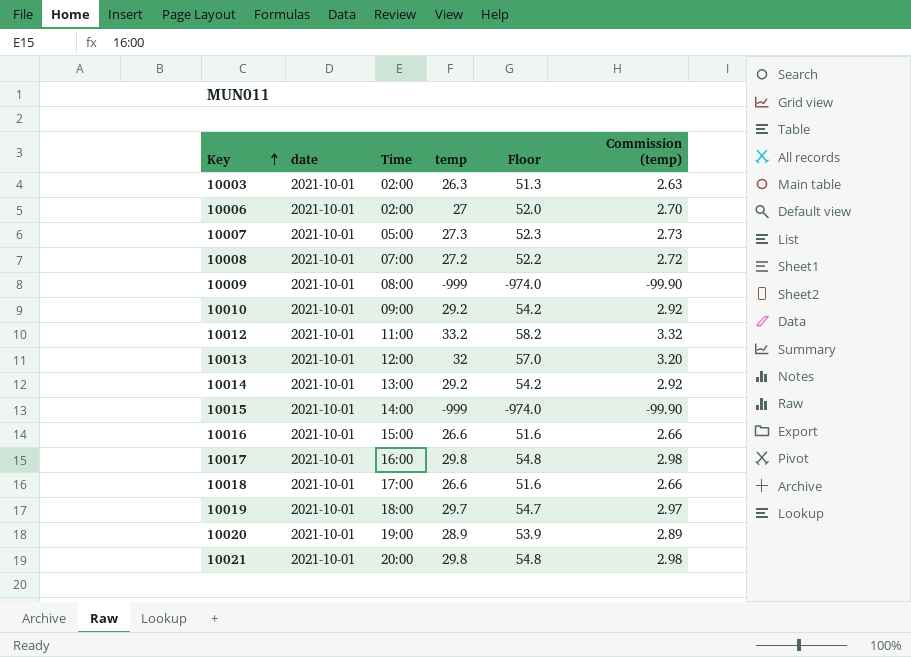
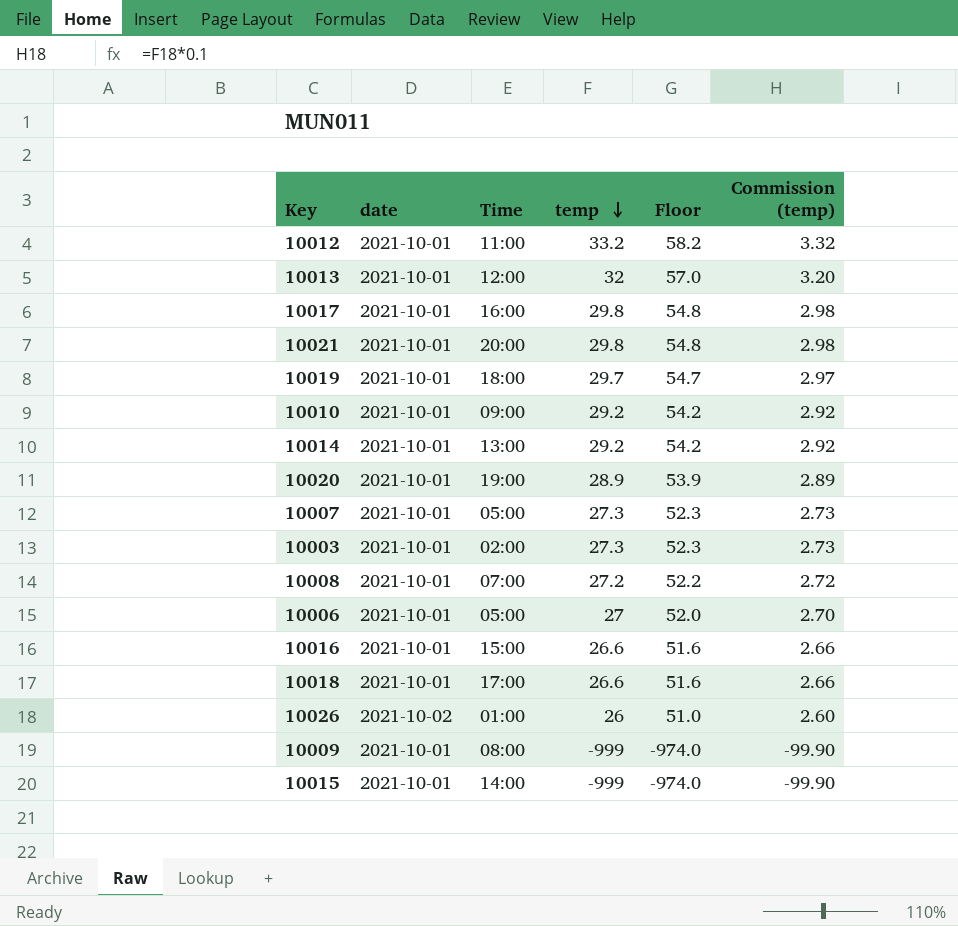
row order: Key ascending -> temp descending
10003 | temp: 26.3 -> 27.3
10003 | Floor: 51.3 -> 52.3
10003 | Commission (temp): 2.63 -> 2.73
10006 | Time: 02:00 -> 05:00
row 10026: none -> 2021-10-02 | 01:00 | 26 | 51.0 | 2.60

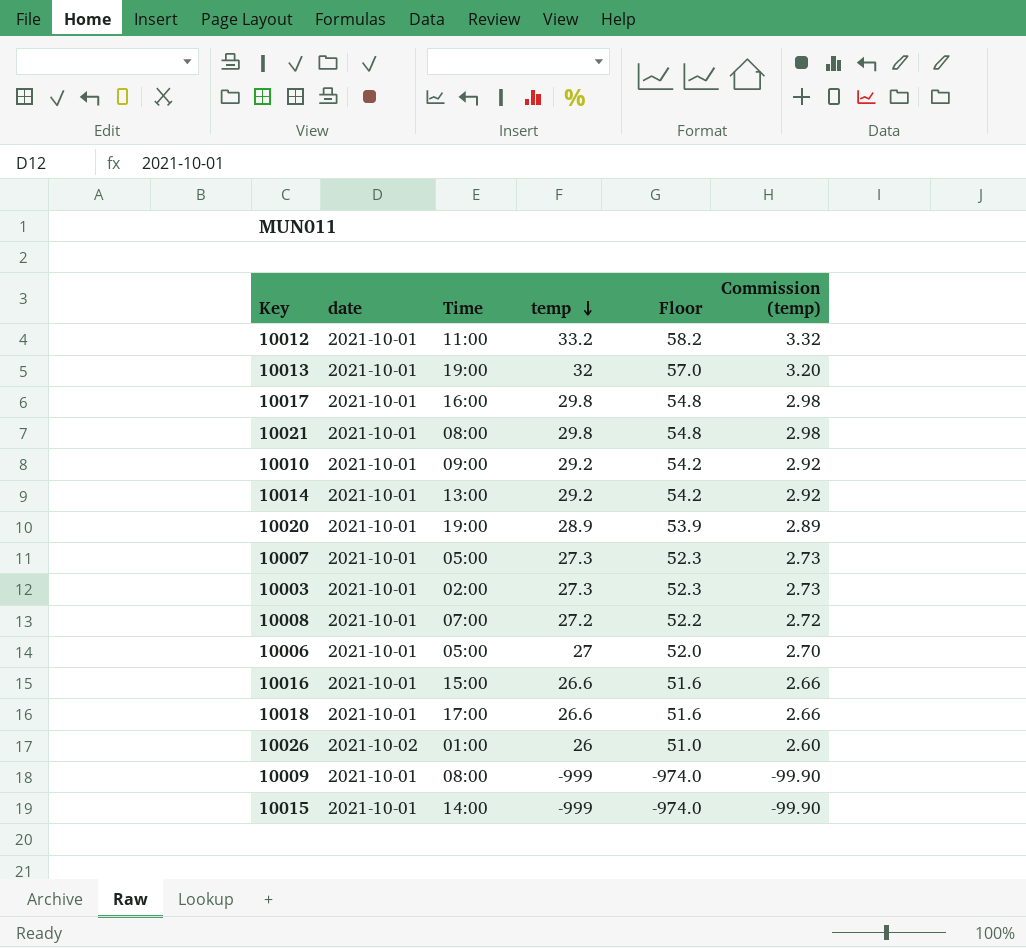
row 10019: 2021-10-01 | 18:00 | 29.7 | 54.7 | 2.97 -> none
10013 | Time: 12:00 -> 19:00
10021 | Time: 20:00 -> 08:00

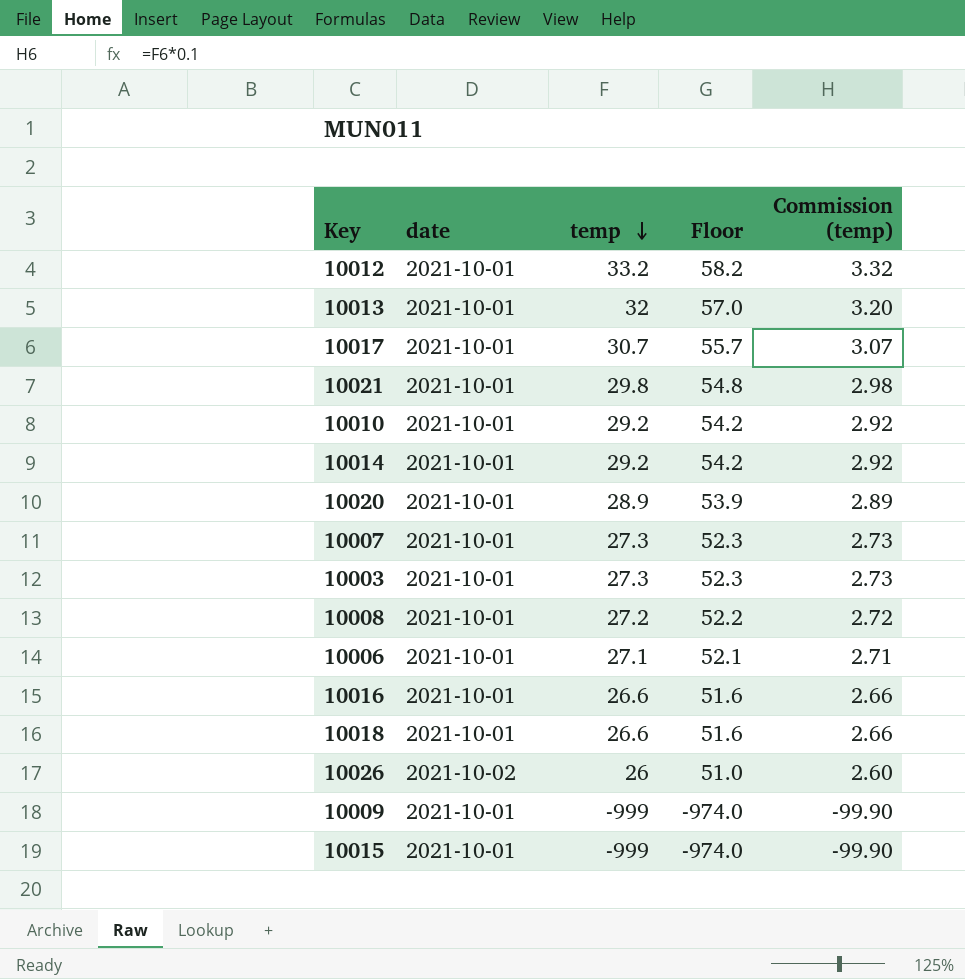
column Time | position: 3 -> none
10017 | temp: 29.8 -> 30.7
10017 | Floor: 54.8 -> 55.7
10017 | Commission (temp): 2.98 -> 3.07
10006 | temp: 27 -> 27.1
10006 | Floor: 52.0 -> 52.1
10006 | Commission (temp): 2.70 -> 2.71

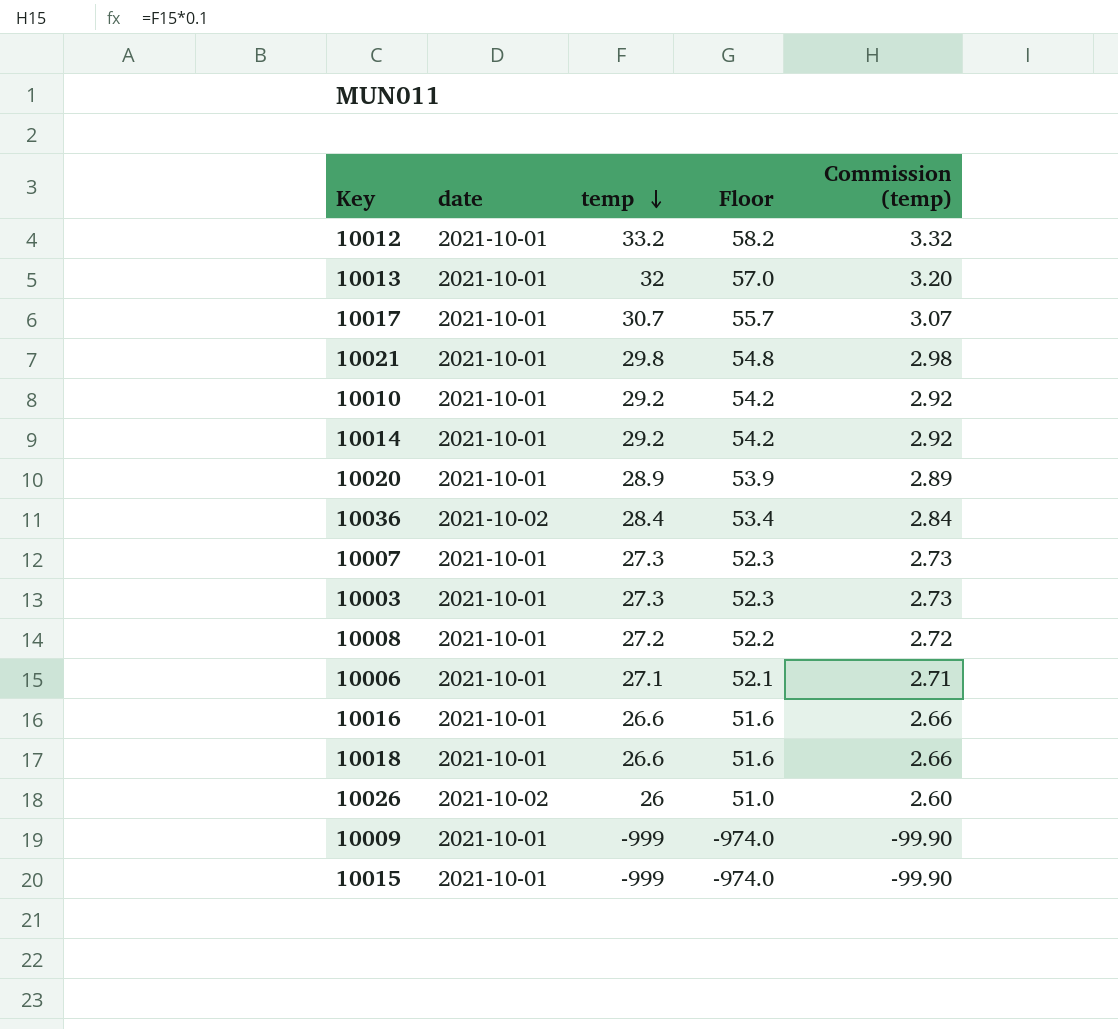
row 10036: none -> 2021-10-02 | 28.4 | 53.4 | 2.84

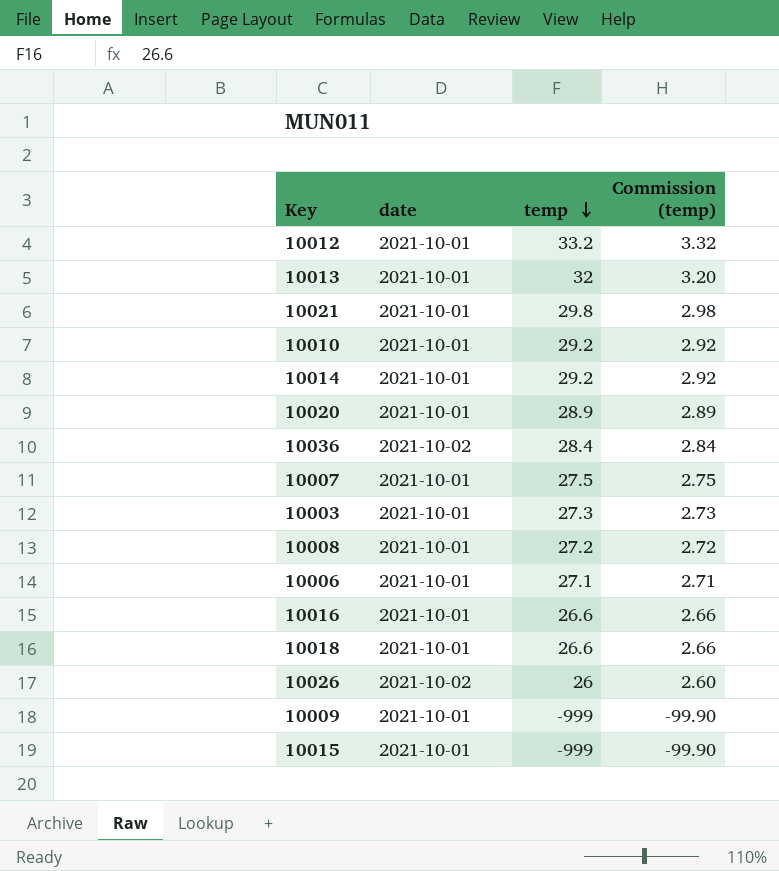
column Floor | formula: [temp] + 25 -> none
row 10017: 2021-10-01 | 30.7 | 55.7 | 3.07 -> none
10007 | temp: 27.3 -> 27.5
10007 | Commission (temp): 2.73 -> 2.75

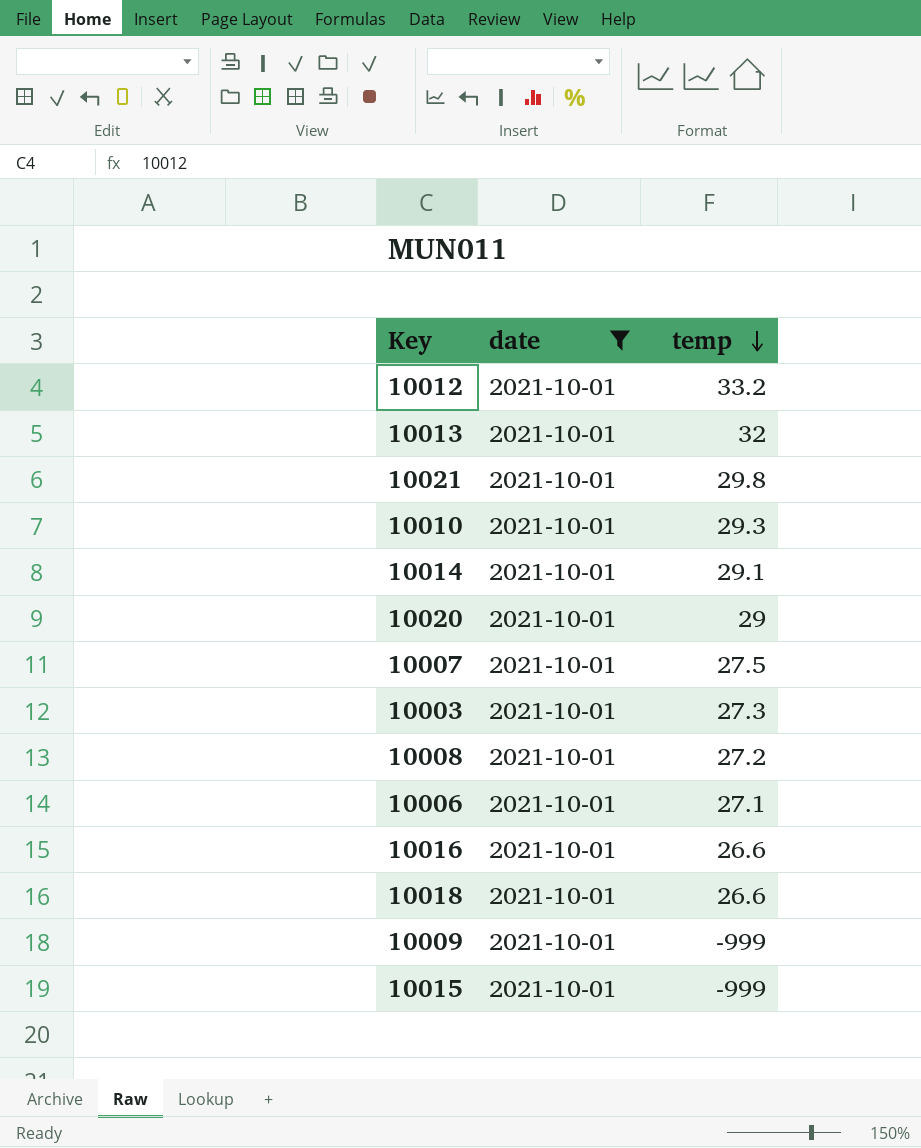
filter: none -> date = 2021-10-01
column Commission (temp) | formula: [temp] * 0.1 -> none
10010 | temp: 29.2 -> 29.3
10014 | temp: 29.2 -> 29.1
10020 | temp: 28.9 -> 29

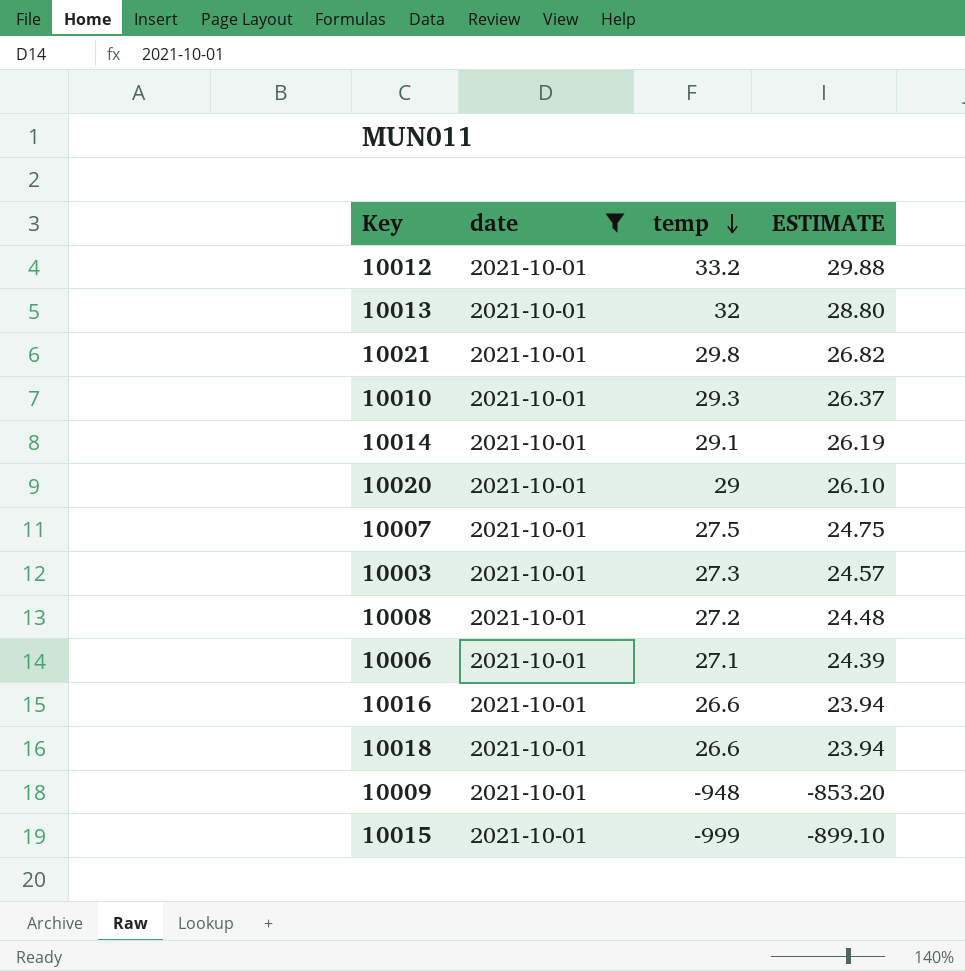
column ESTIMATE | formula: none -> [temp] * 0.9
10009 | temp: -999 -> -948

